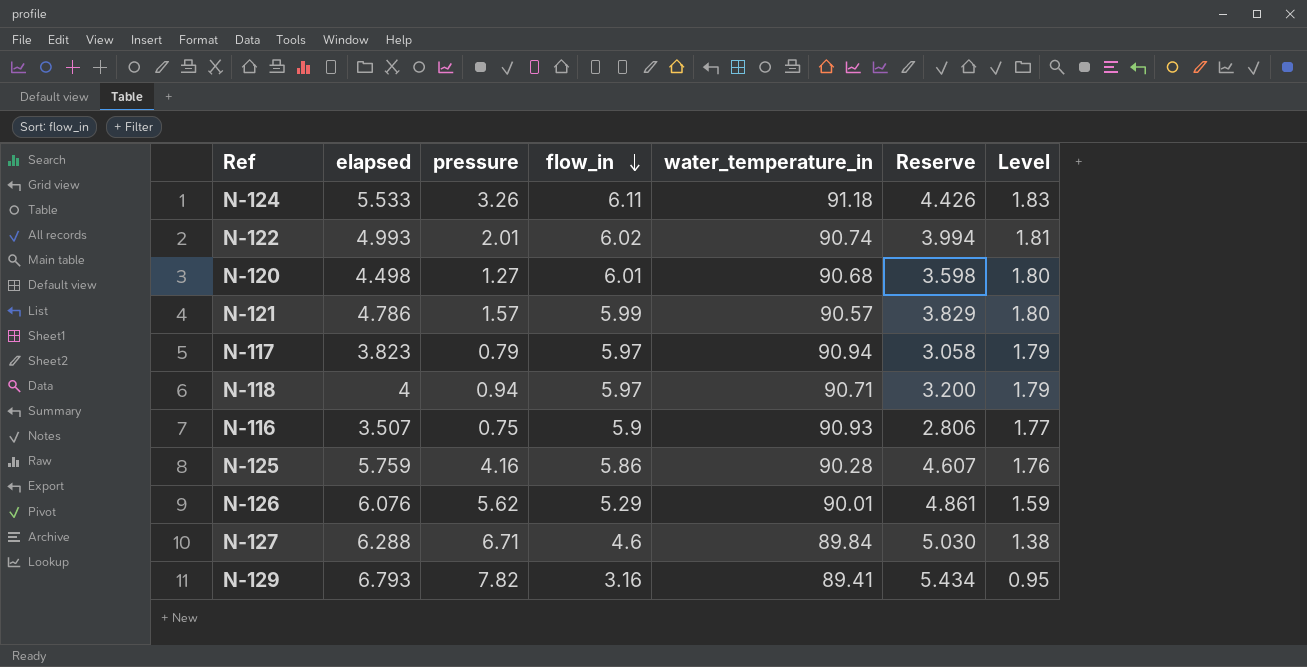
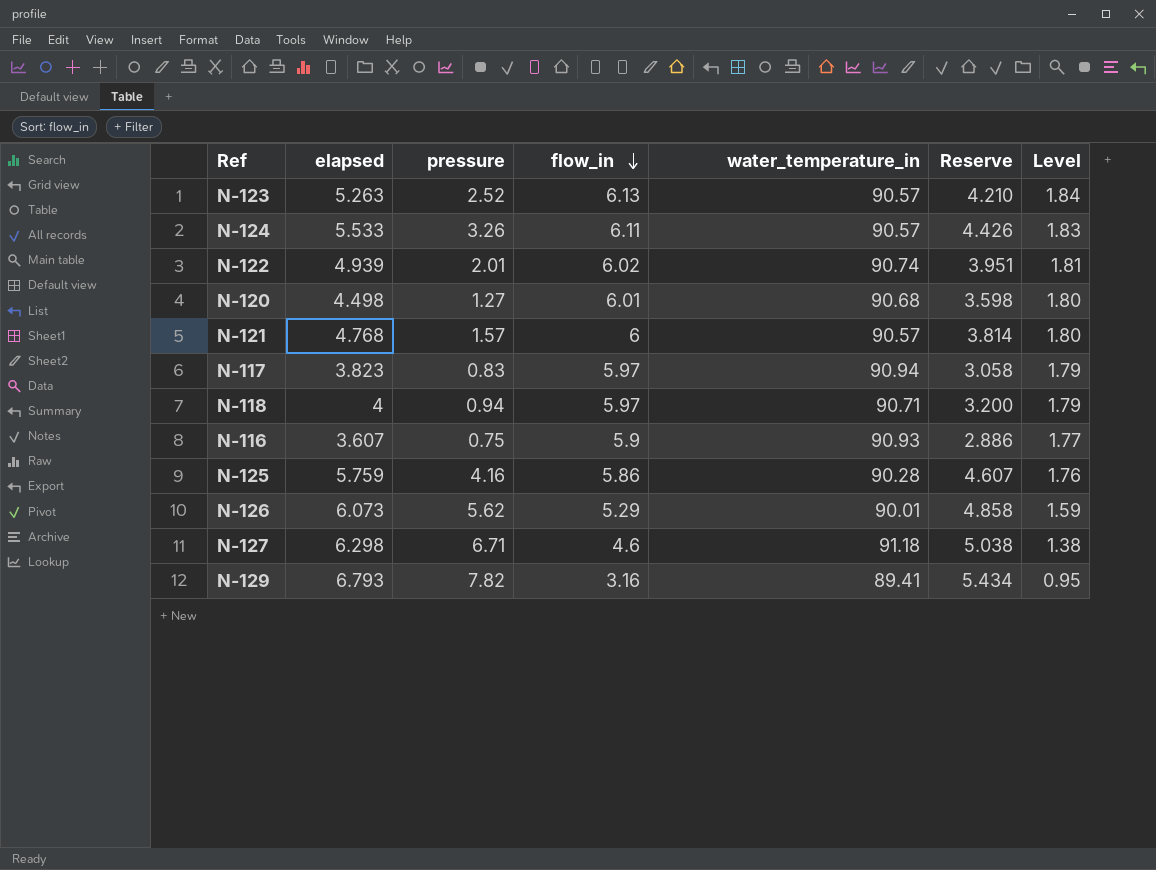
row N-123: none -> 5.263 | 2.52 | 6.13 | 90.57 | 4.210 | 1.84
N-124 | water_temperature_in: 91.18 -> 90.57
N-122 | elapsed: 4.993 -> 4.939
N-122 | Reserve: 3.994 -> 3.951
N-121 | elapsed: 4.786 -> 4.768
N-121 | flow_in: 5.99 -> 6
N-121 | Reserve: 3.829 -> 3.814
N-117 | pressure: 0.79 -> 0.83
N-116 | elapsed: 3.507 -> 3.607
N-116 | Reserve: 2.806 -> 2.886
N-126 | elapsed: 6.076 -> 6.073
N-126 | Reserve: 4.861 -> 4.858
N-127 | elapsed: 6.288 -> 6.298
N-127 | water_temperature_in: 89.84 -> 91.18
N-127 | Reserve: 5.030 -> 5.038

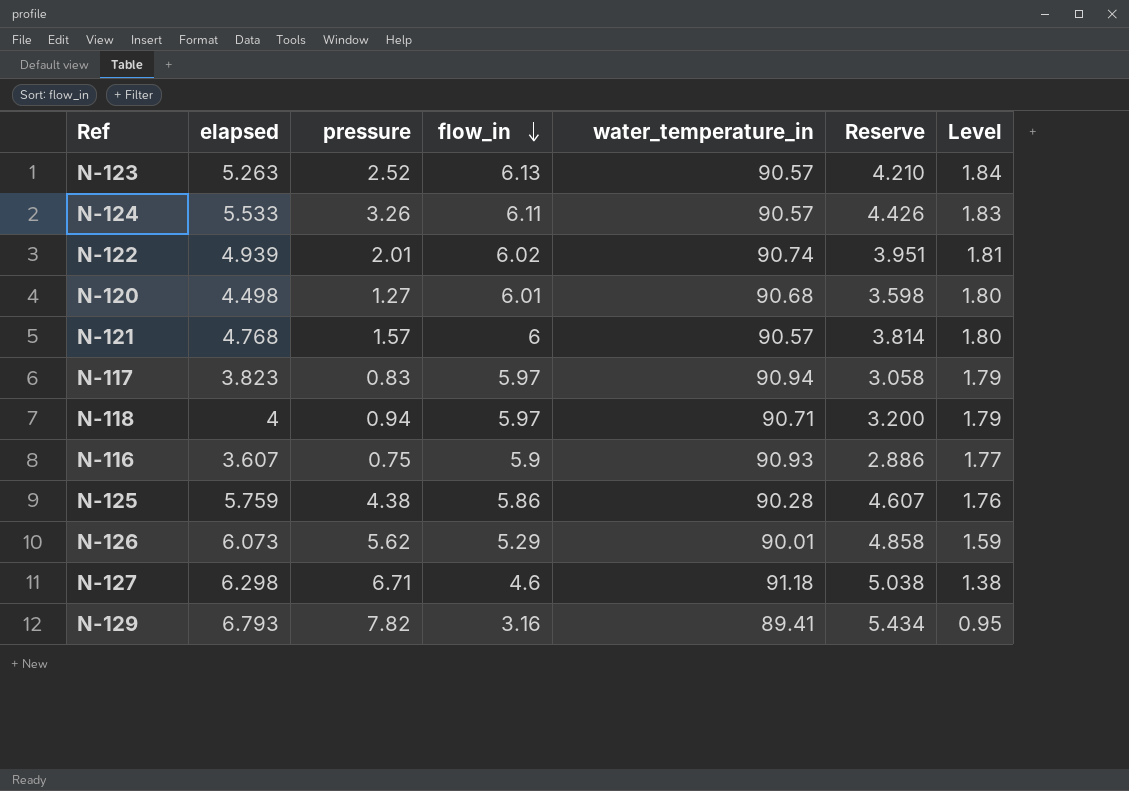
N-125 | pressure: 4.16 -> 4.38

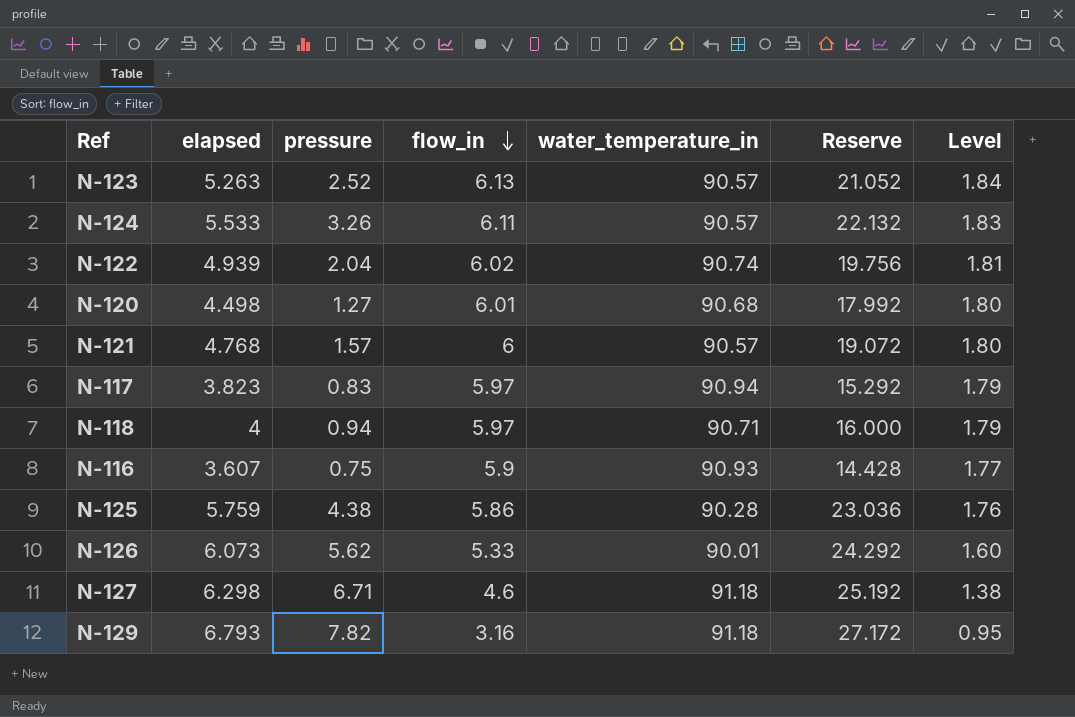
column Reserve | formula: [elapsed] * 0.8 -> [elapsed] * 4
N-122 | pressure: 2.01 -> 2.04
N-126 | flow_in: 5.29 -> 5.33
N-126 | Level: 1.59 -> 1.60
N-129 | water_temperature_in: 89.41 -> 91.18

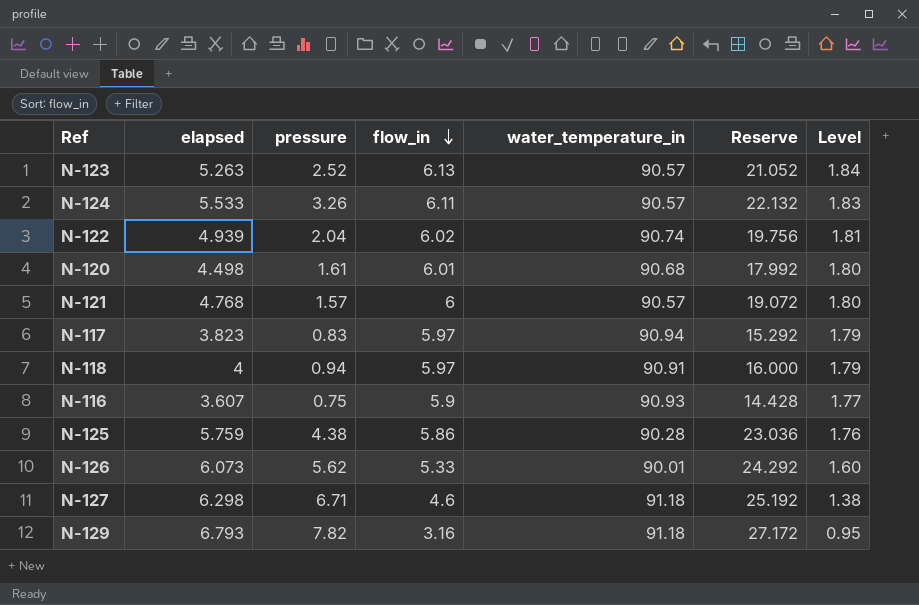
N-120 | pressure: 1.27 -> 1.61
N-118 | water_temperature_in: 90.71 -> 90.91

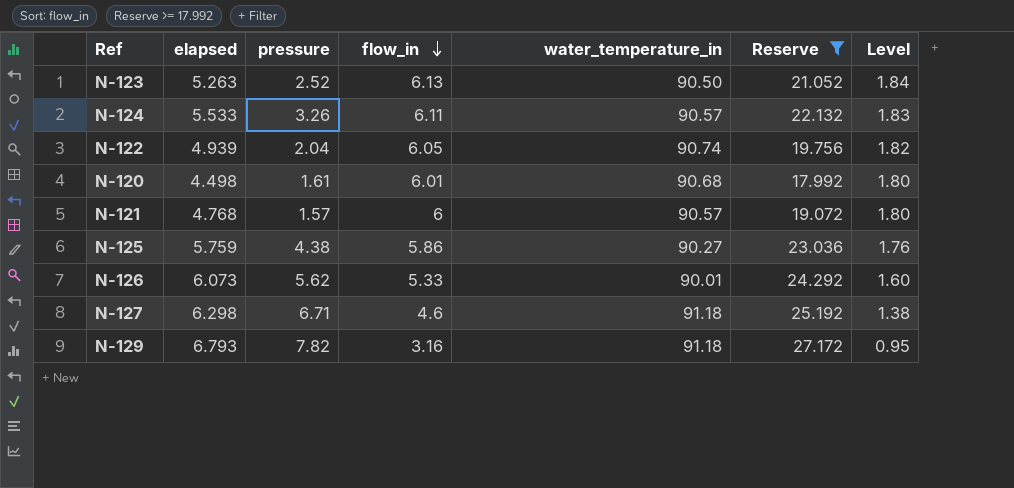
filter: none -> Reserve >= 17.992
N-123 | water_temperature_in: 90.57 -> 90.50
N-122 | flow_in: 6.02 -> 6.05
N-122 | Level: 1.81 -> 1.82
N-125 | water_temperature_in: 90.28 -> 90.27

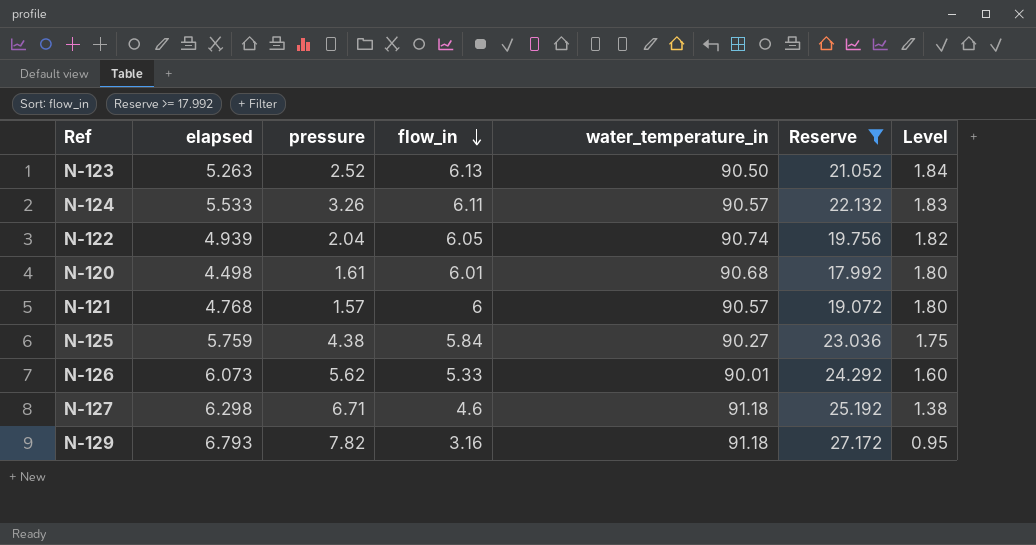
N-125 | flow_in: 5.86 -> 5.84
N-125 | Level: 1.76 -> 1.75

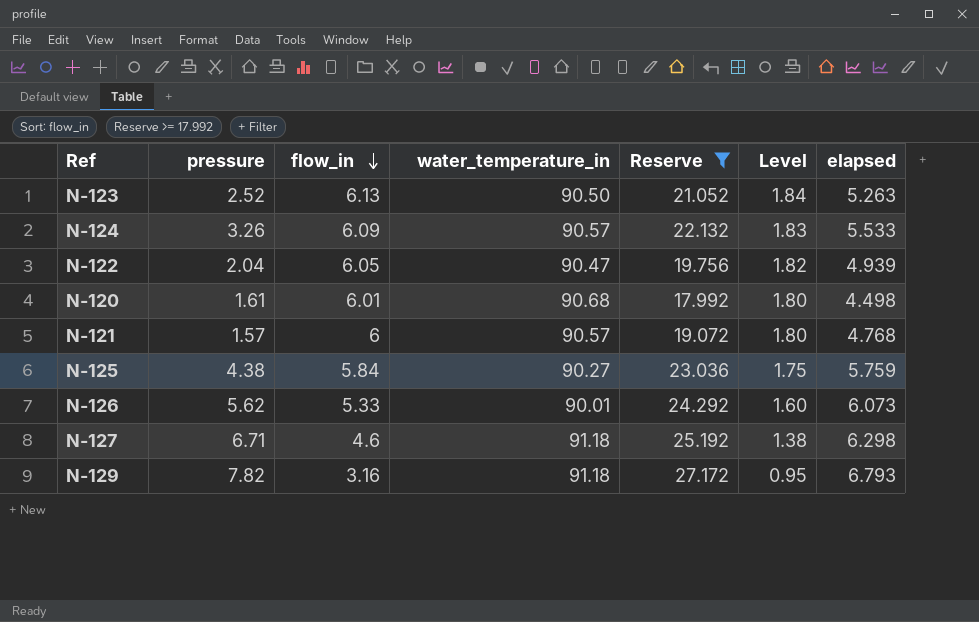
column elapsed | position: 2 -> 7
N-124 | flow_in: 6.11 -> 6.09
N-122 | water_temperature_in: 90.74 -> 90.47

